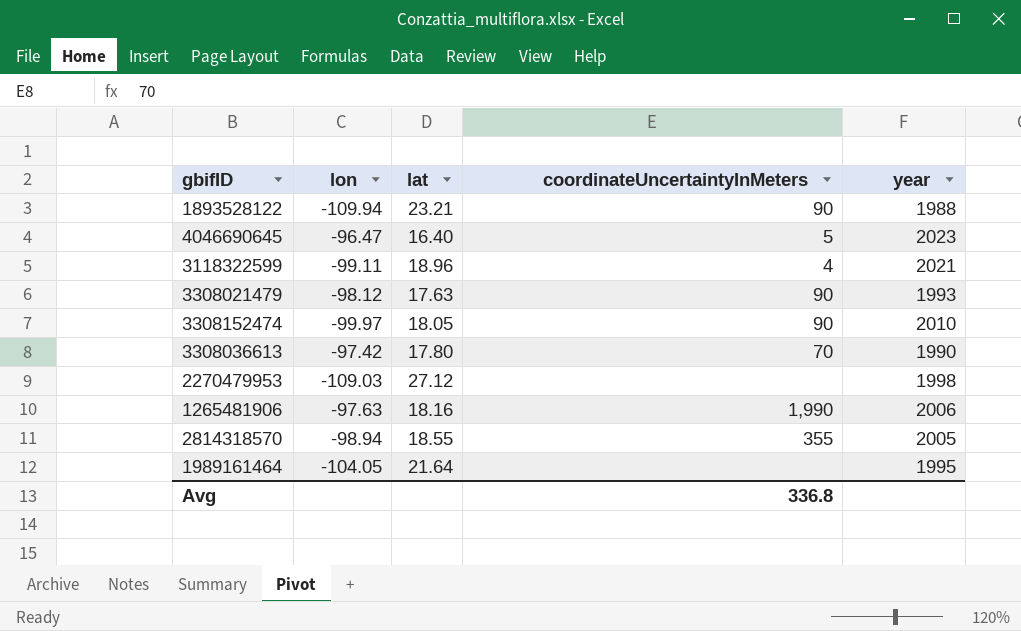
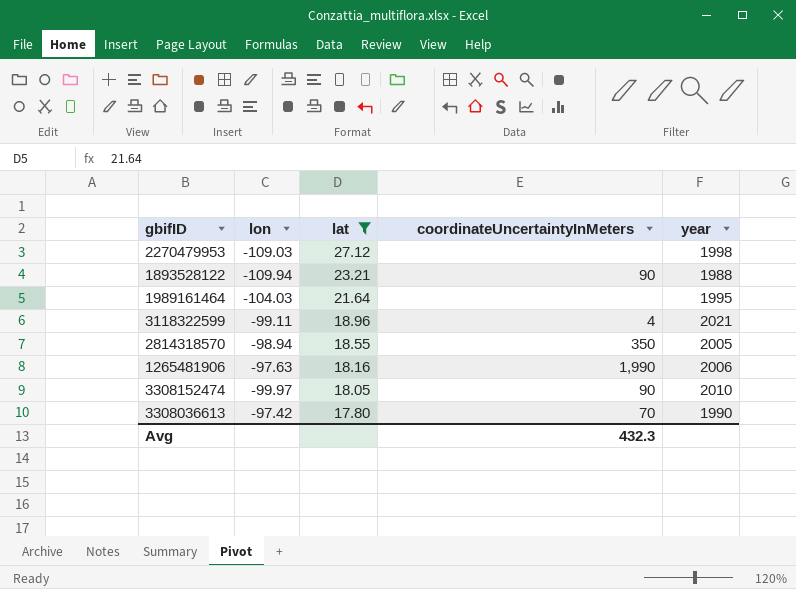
filter: none -> lat >= 17.80
row order: none -> lat descending
1989161464 | lon: -104.05 -> -104.03
2814318570 | coordinateUncertaintyInMeters: 355 -> 350
Avg | coordinateUncertaintyInMeters: 336.8 -> 432.3

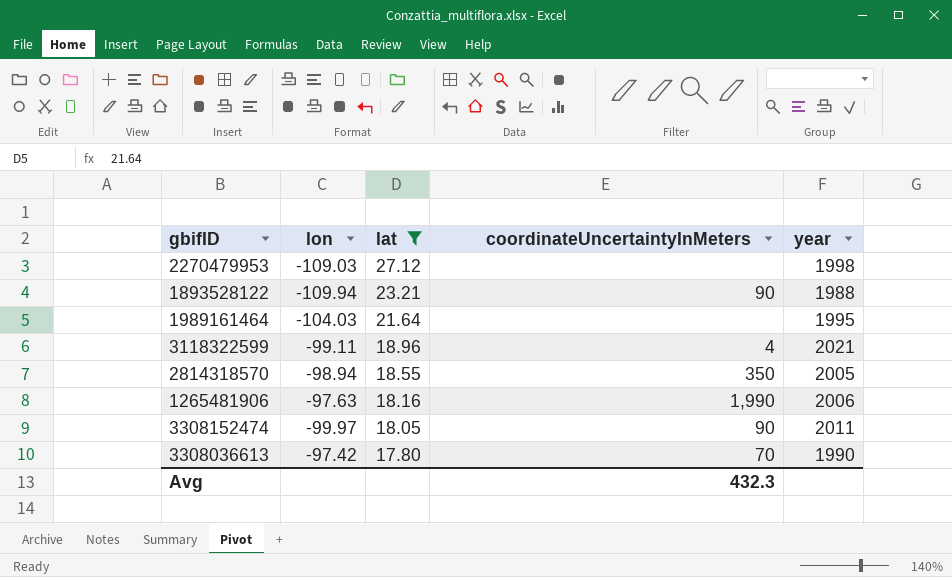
3308152474 | year: 2010 -> 2011

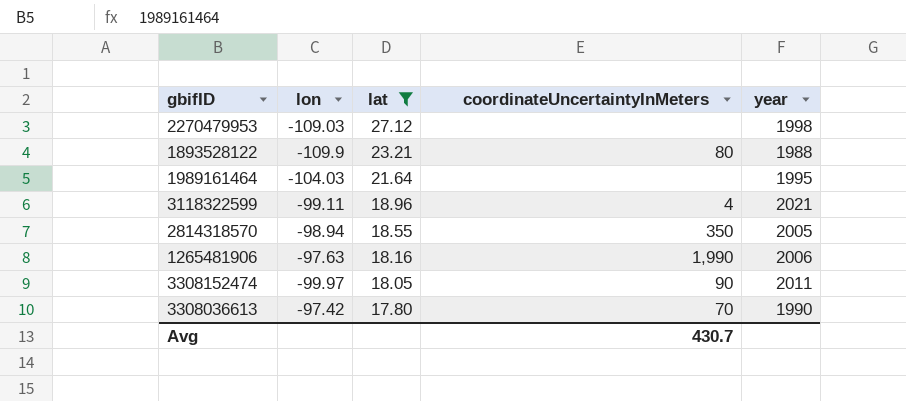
1893528122 | lon: -109.94 -> -109.9
1893528122 | coordinateUncertaintyInMeters: 90 -> 80
Avg | coordinateUncertaintyInMeters: 432.3 -> 430.7

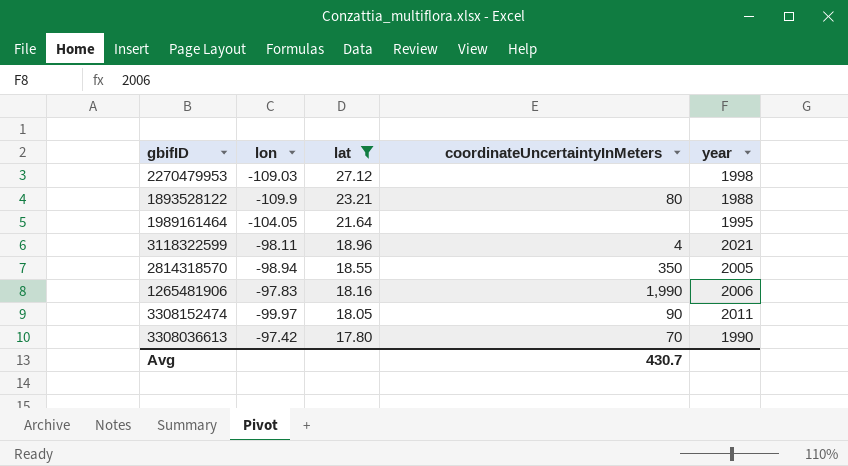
1989161464 | lon: -104.03 -> -104.05
3118322599 | lon: -99.11 -> -98.11
1265481906 | lon: -97.63 -> -97.83

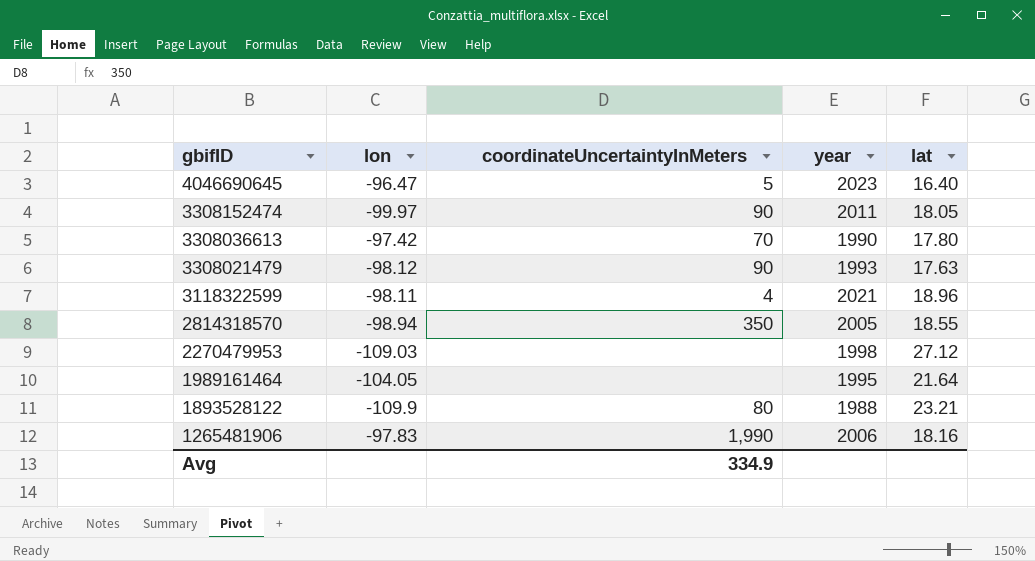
filter: lat >= 17.80 -> none
row order: lat descending -> gbifID descending
column lat | position: 3 -> 5
Avg | coordinateUncertaintyInMeters: 430.7 -> 334.9

